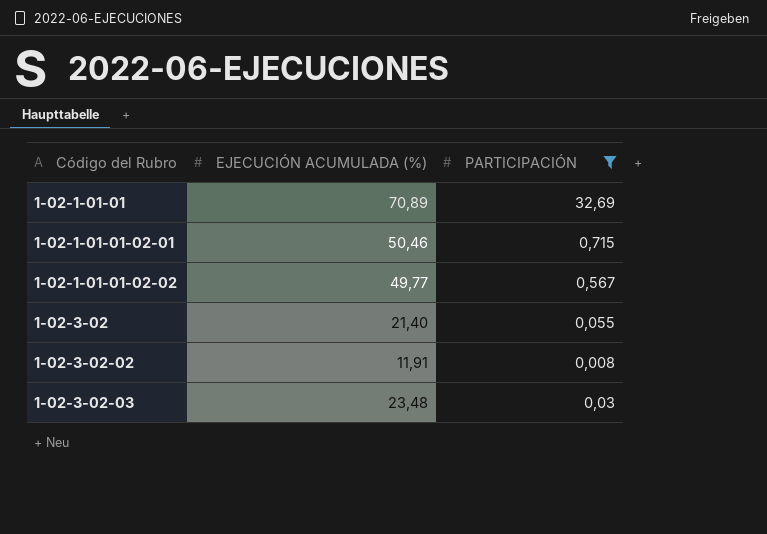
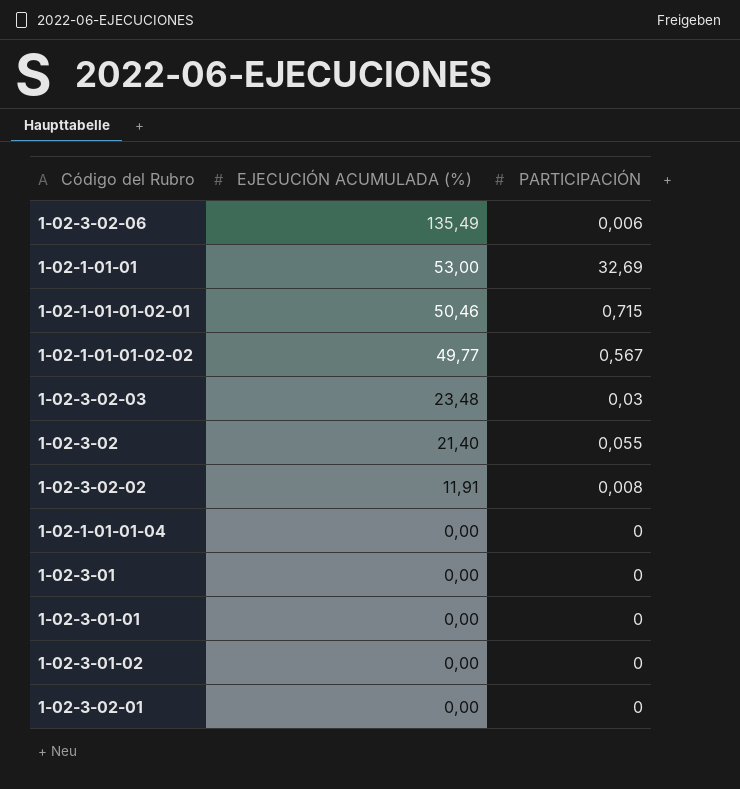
filter: PARTICIPACIÓN >= 0,008 -> none
row order: Código del Rubro ascending -> EJECUCIÓN ACUMULADA (%) descending
1-02-1-01-01 | EJECUCIÓN ACUMULADA (%): 70,89 -> 53,00

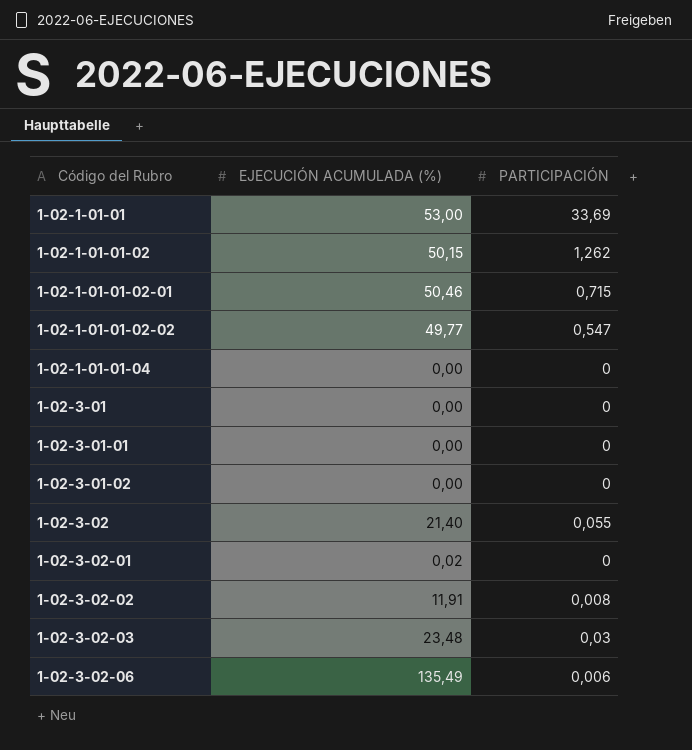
row order: EJECUCIÓN ACUMULADA (%) descending -> Código del Rubro ascending
1-02-1-01-01 | PARTICIPACIÓN: 32,69 -> 33,69
row 1-02-1-01-01-02: none -> 50,15 | 1,262
1-02-1-01-01-02-02 | PARTICIPACIÓN: 0,567 -> 0,547
1-02-3-02-01 | EJECUCIÓN ACUMULADA (%): 0,00 -> 0,02

